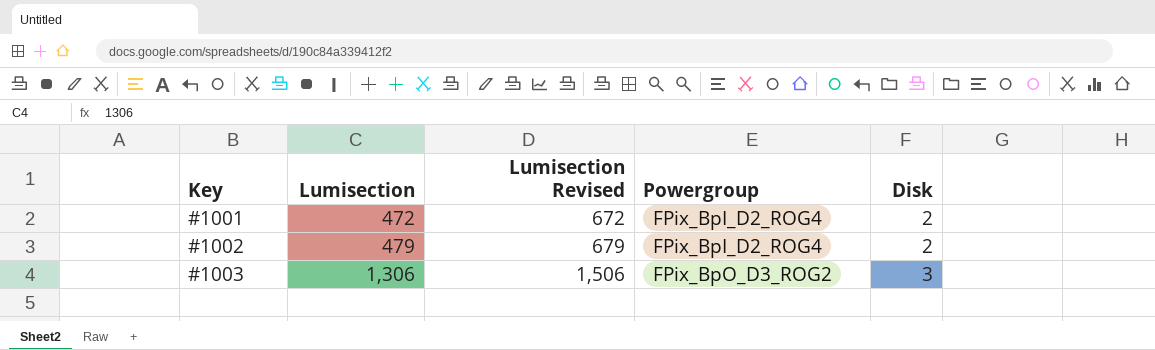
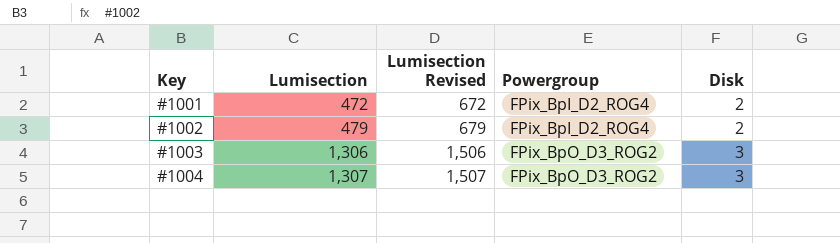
row #1004: none -> 1,307 | 1,507 | FPix_BpO_D3_ROG2 | 3

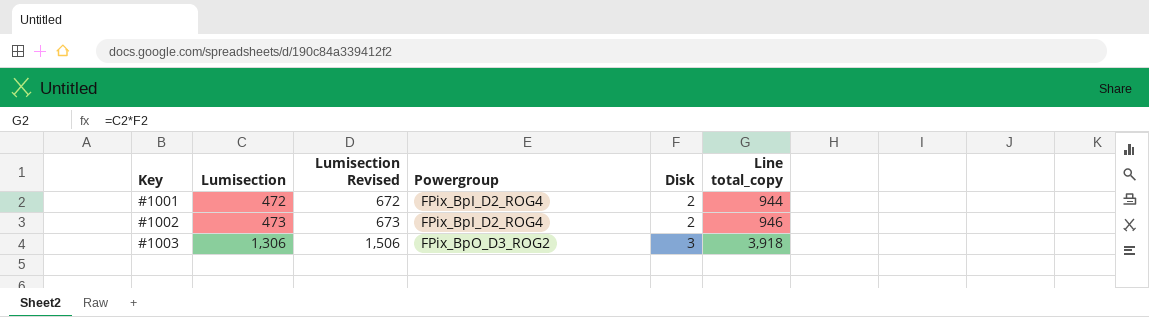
column Line total_copy | formula: none -> [Lumisection] * [Disk]
row #1004: 1,307 | 1,507 | FPix_BpO_D3_ROG2 | 3 -> none
#1002 | Lumisection: 479 -> 473
#1002 | Lumisection Revised: 679 -> 673

